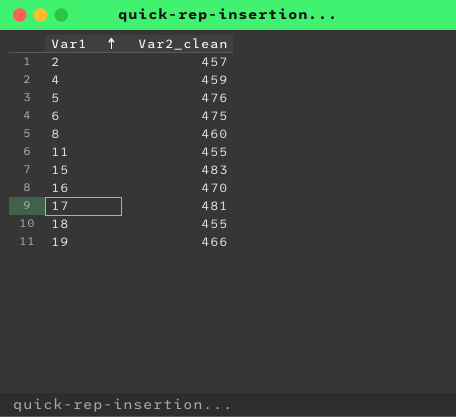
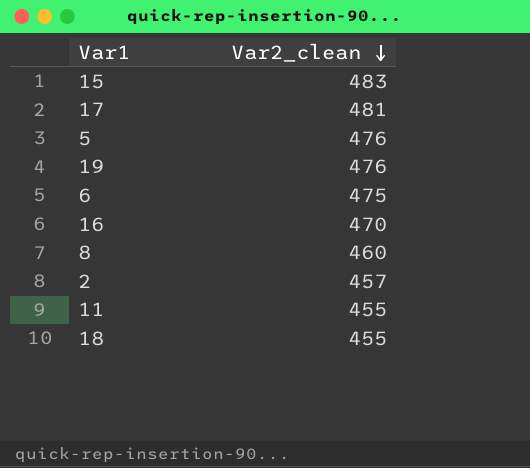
row order: Var1 ascending -> Var2_clean descending
row 4: 459 -> none
19 | Var2_clean: 466 -> 476

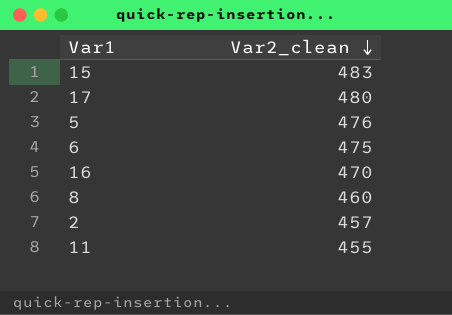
row 19: 476 -> none
row 18: 455 -> none
17 | Var2_clean: 481 -> 480

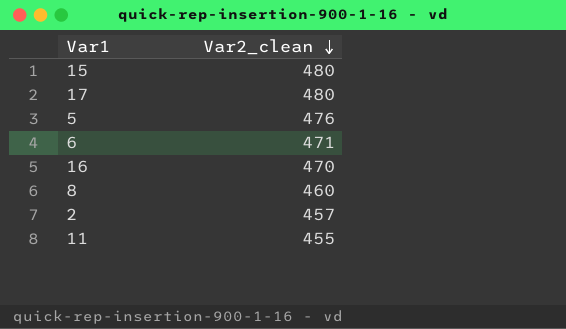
15 | Var2_clean: 483 -> 480
6 | Var2_clean: 475 -> 471

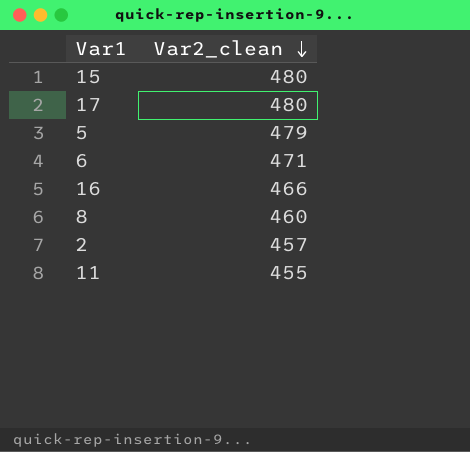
5 | Var2_clean: 476 -> 479
16 | Var2_clean: 470 -> 466

